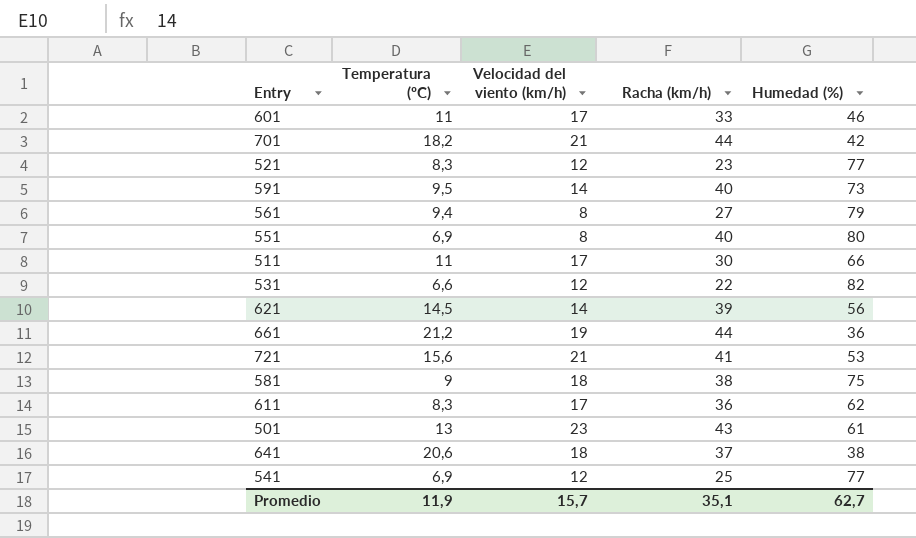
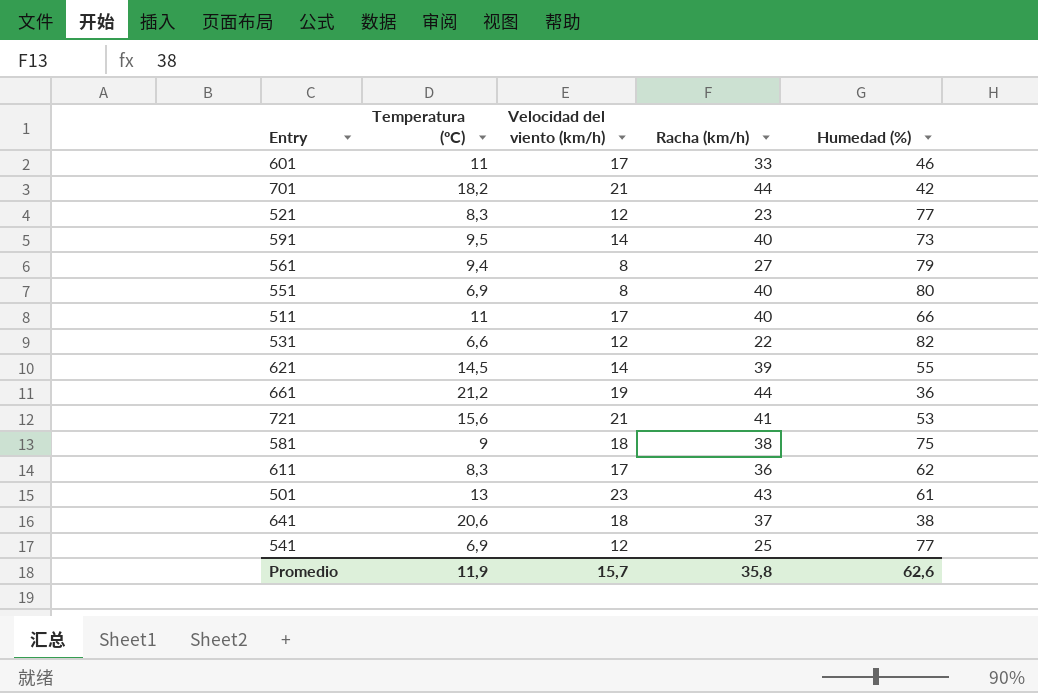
511 | Racha (km/h): 30 -> 40
621 | Humedad (%): 56 -> 55
Promedio | Racha (km/h): 35,1 -> 35,8
Promedio | Humedad (%): 62,7 -> 62,6

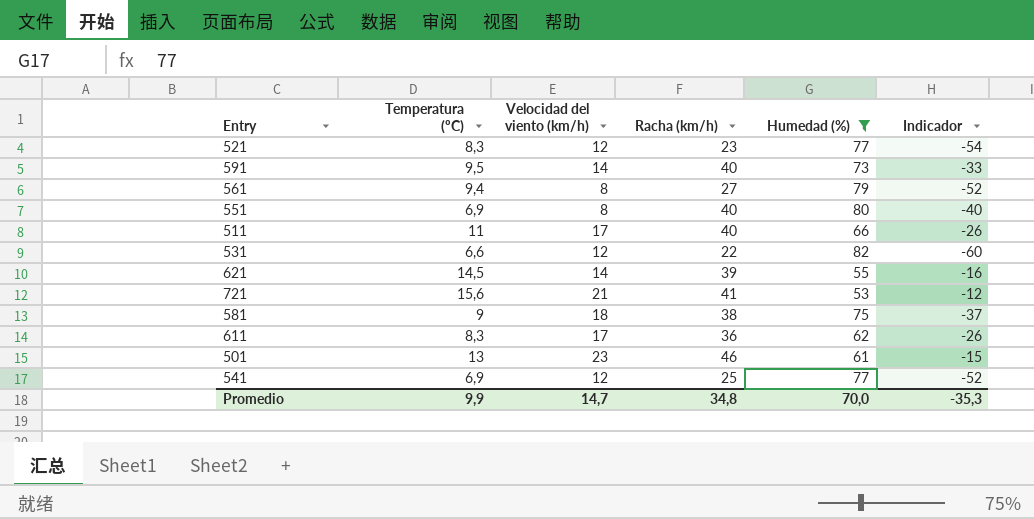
filter: none -> Humedad (%) >= 53
column Indicador | formula: none -> [Racha (km/h)] - [Humedad (%)]
501 | Racha (km/h): 43 -> 46
Promedio | Temperatura (ºC): 11,9 -> 9,9
Promedio | Velocidad del viento (km/h): 15,7 -> 14,7
Promedio | Racha (km/h): 35,8 -> 34,8
Promedio | Humedad (%): 62,6 -> 70,0

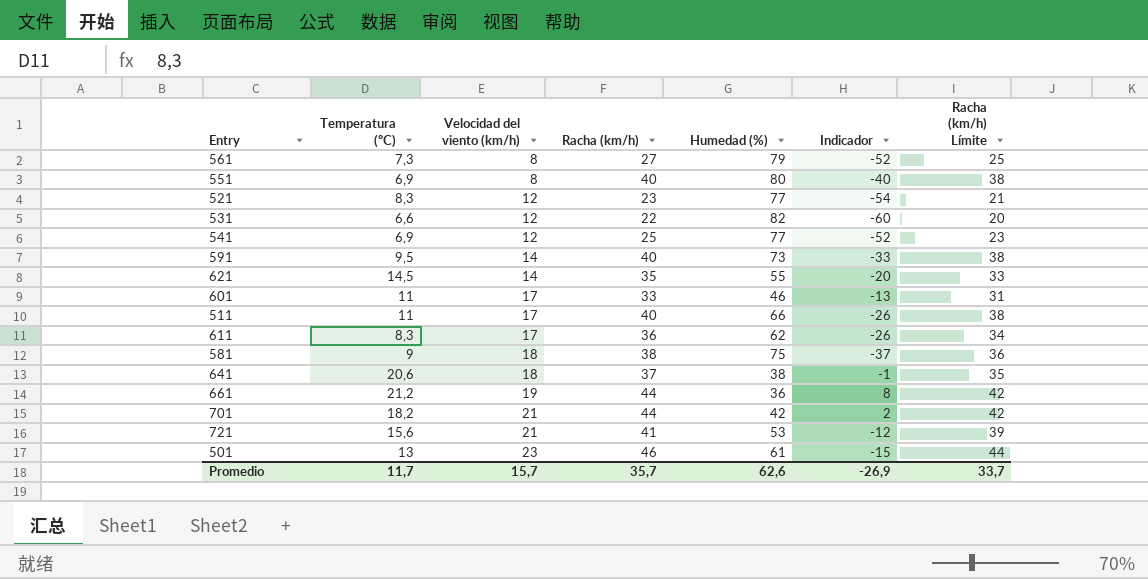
filter: Humedad (%) >= 53 -> none
row order: none -> Velocidad del viento (km/h) ascending
column Racha (km/h) Límite | formula: none -> [Racha (km/h)] - 2
561 | Temperatura (ºC): 9,4 -> 7,3
621 | Racha (km/h): 39 -> 35
621 | Indicador: -16 -> -20
Promedio | Temperatura (ºC): 9,9 -> 11,7
Promedio | Velocidad del viento (km/h): 14,7 -> 15,7
Promedio | Racha (km/h): 34,8 -> 35,7
Promedio | Humedad (%): 70,0 -> 62,6
Promedio | Indicador: -35,3 -> -26,9

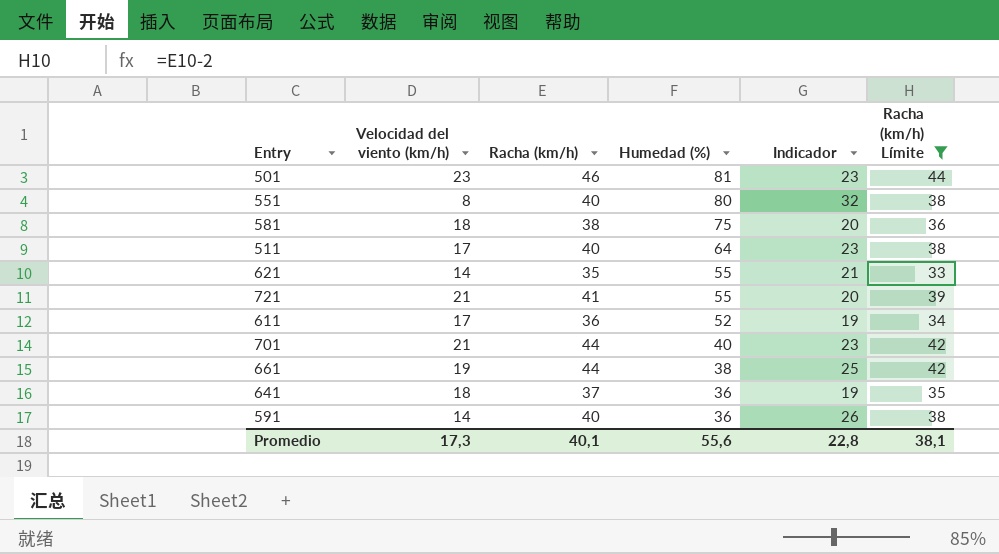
filter: none -> Racha (km/h) Límite >= 33
row order: Velocidad del viento (km/h) ascending -> Humedad (%) descending
column Temperatura (ºC) | position: 2 -> none
column Indicador | formula: [Racha (km/h)] - [Humedad (%)] -> [Racha (km/h)] - [Velocidad del viento (km/h)]
501 | Humedad (%): 61 -> 81
511 | Humedad (%): 66 -> 64
721 | Humedad (%): 53 -> 55
611 | Humedad (%): 62 -> 52
701 | Humedad (%): 42 -> 40
661 | Humedad (%): 36 -> 38
641 | Humedad (%): 38 -> 36
591 | Humedad (%): 73 -> 36
Promedio | Velocidad del viento (km/h): 15,7 -> 17,3
Promedio | Racha (km/h): 35,7 -> 40,1
Promedio | Humedad (%): 62,6 -> 55,6
Promedio | Indicador: -26,9 -> 22,8
Promedio | Racha (km/h) Límite: 33,7 -> 38,1

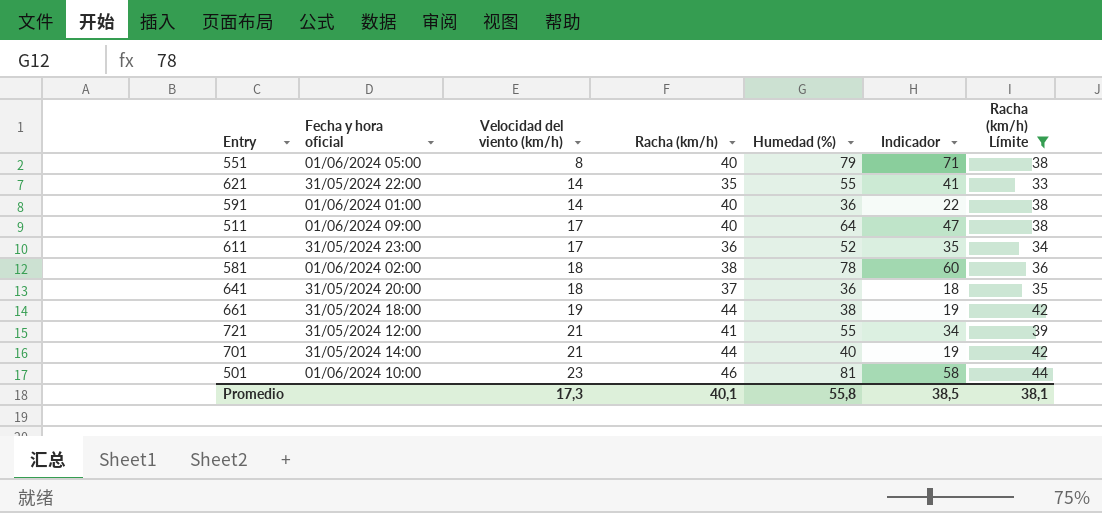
row order: Humedad (%) descending -> Velocidad del viento (km/h) ascending
column Fecha y hora oficial | position: none -> 2
column Indicador | formula: [Racha (km/h)] - [Velocidad del viento (km/h)] -> [Humedad (%)] - [Velocidad del viento (km/h)]
551 | Humedad (%): 80 -> 79
581 | Humedad (%): 75 -> 78
Promedio | Humedad (%): 55,6 -> 55,8
Promedio | Indicador: 22,8 -> 38,5

